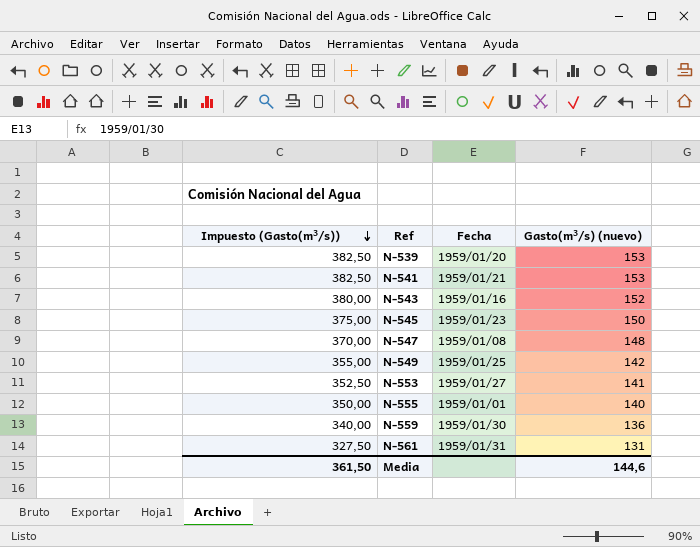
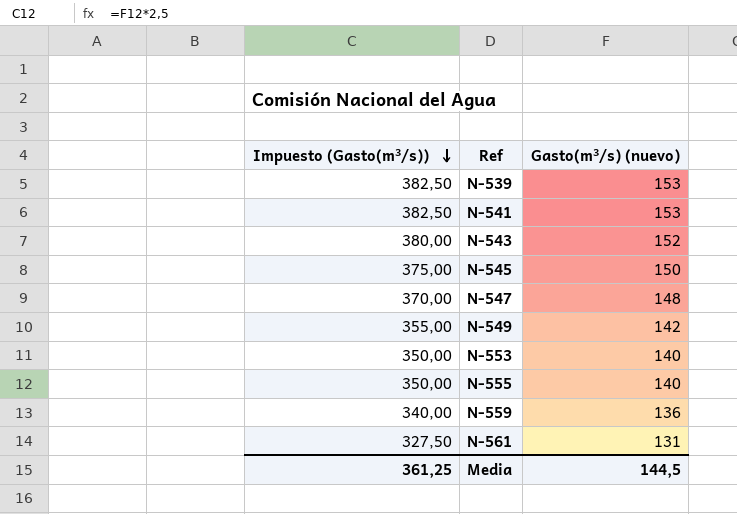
column Fecha | position: 3 -> none
N-553 | Impuesto (Gasto(m³/s)): 352,50 -> 350,00
N-553 | Gasto(m³/s) (nuevo): 141 -> 140
Media | Impuesto (Gasto(m³/s)): 361,50 -> 361,25
Media | Gasto(m³/s) (nuevo): 144,6 -> 144,5

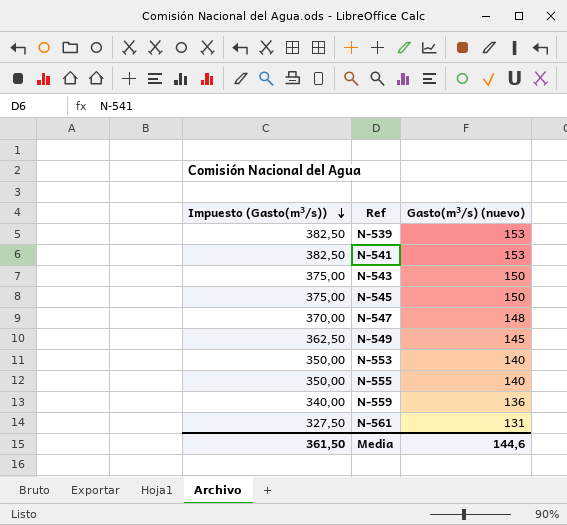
N-543 | Impuesto (Gasto(m³/s)): 380,00 -> 375,00
N-543 | Gasto(m³/s) (nuevo): 152 -> 150
N-549 | Impuesto (Gasto(m³/s)): 355,00 -> 362,50
N-549 | Gasto(m³/s) (nuevo): 142 -> 145
Media | Impuesto (Gasto(m³/s)): 361,25 -> 361,50
Media | Gasto(m³/s) (nuevo): 144,5 -> 144,6

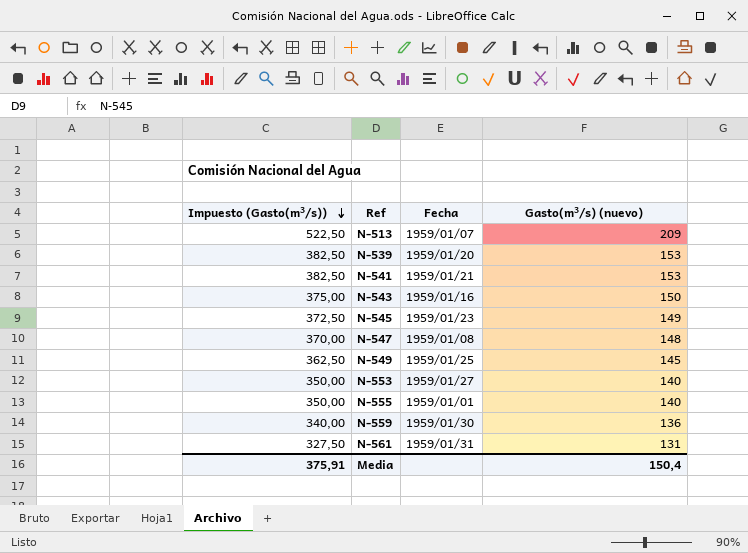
column Fecha | position: none -> 3
row N-513: none -> 522,50 | 1959/01/07 | 209
N-545 | Impuesto (Gasto(m³/s)): 375,00 -> 372,50
N-545 | Gasto(m³/s) (nuevo): 150 -> 149
Media | Impuesto (Gasto(m³/s)): 361,50 -> 375,91
Media | Gasto(m³/s) (nuevo): 144,6 -> 150,4

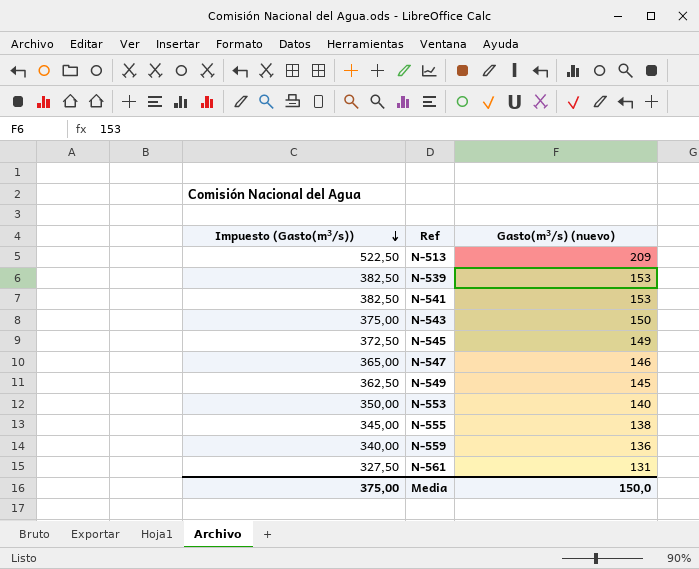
column Fecha | position: 3 -> none
N-547 | Impuesto (Gasto(m³/s)): 370,00 -> 365,00
N-547 | Gasto(m³/s) (nuevo): 148 -> 146
N-555 | Impuesto (Gasto(m³/s)): 350,00 -> 345,00
N-555 | Gasto(m³/s) (nuevo): 140 -> 138
Media | Impuesto (Gasto(m³/s)): 375,91 -> 375,00
Media | Gasto(m³/s) (nuevo): 150,4 -> 150,0

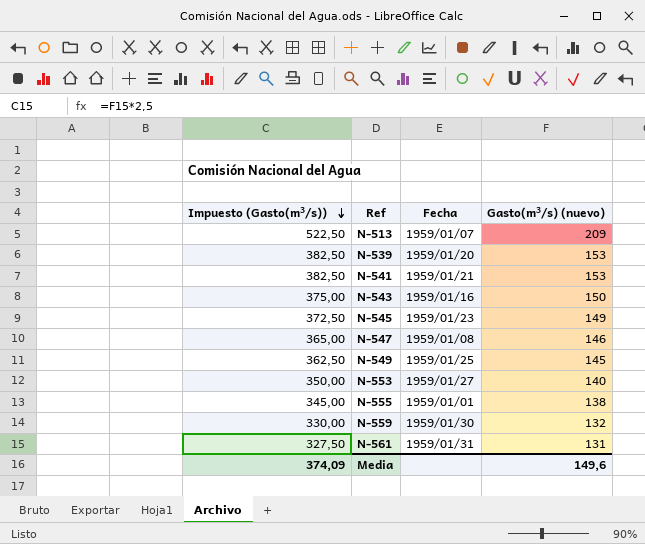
column Fecha | position: none -> 3
N-559 | Impuesto (Gasto(m³/s)): 340,00 -> 330,00
N-559 | Gasto(m³/s) (nuevo): 136 -> 132
Media | Impuesto (Gasto(m³/s)): 375,00 -> 374,09
Media | Gasto(m³/s) (nuevo): 150,0 -> 149,6

